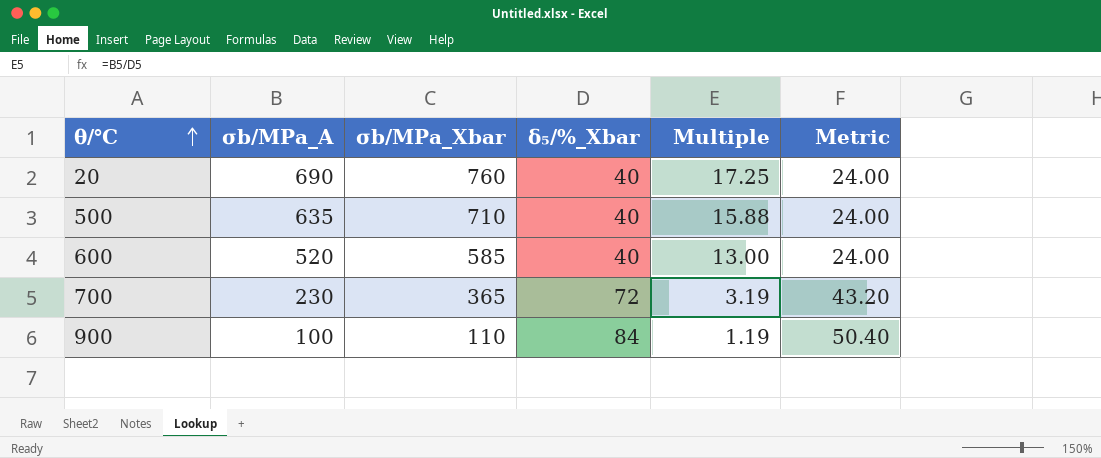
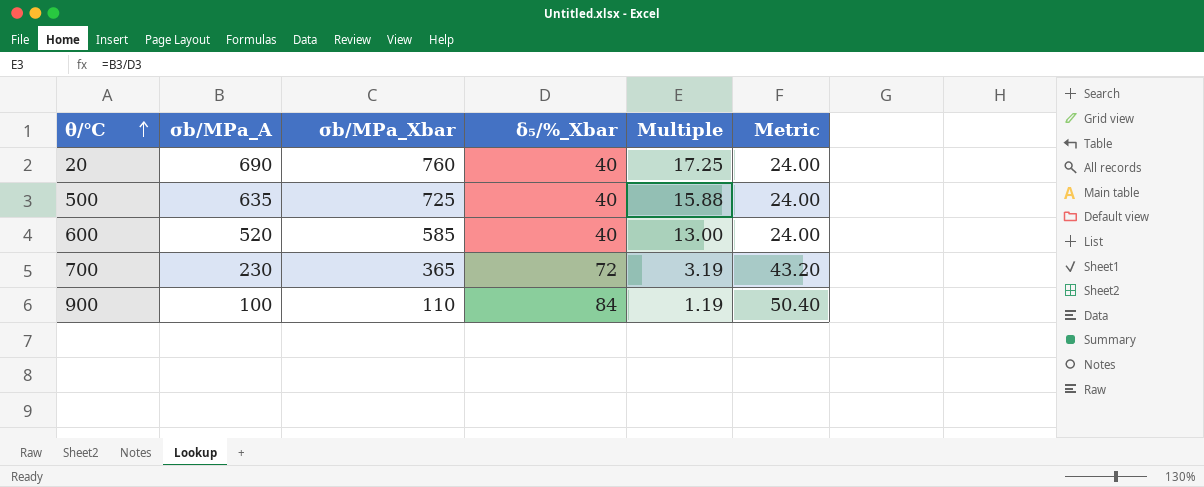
500 | σb/MPa_Xbar: 710 -> 725

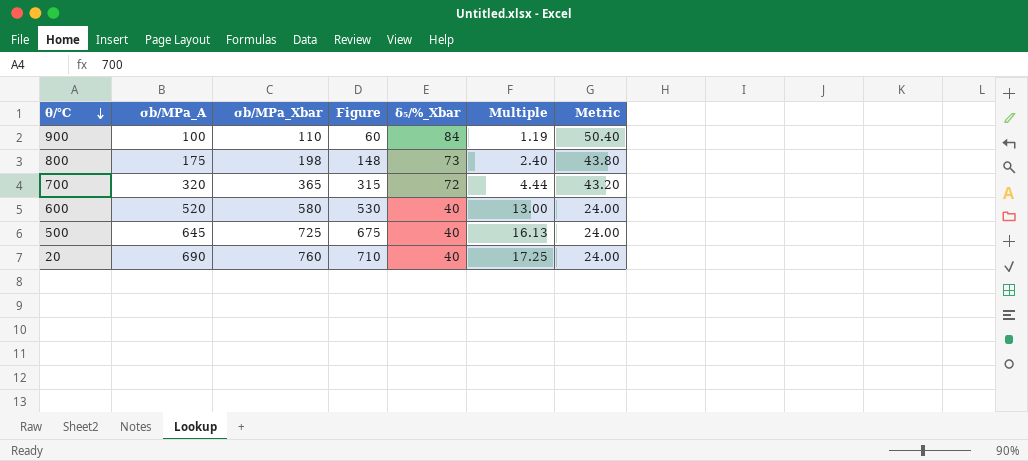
row order: θ/℃ ascending -> θ/℃ descending
column Figure | formula: none -> [σb/MPa_Xbar] - 50
row 800: none -> 175 | 198 | 148 | 73 | 2.40 | 43.80
700 | σb/MPa_A: 230 -> 320
700 | Multiple: 3.19 -> 4.44
600 | σb/MPa_Xbar: 585 -> 580
500 | σb/MPa_A: 635 -> 645
500 | Multiple: 15.88 -> 16.13

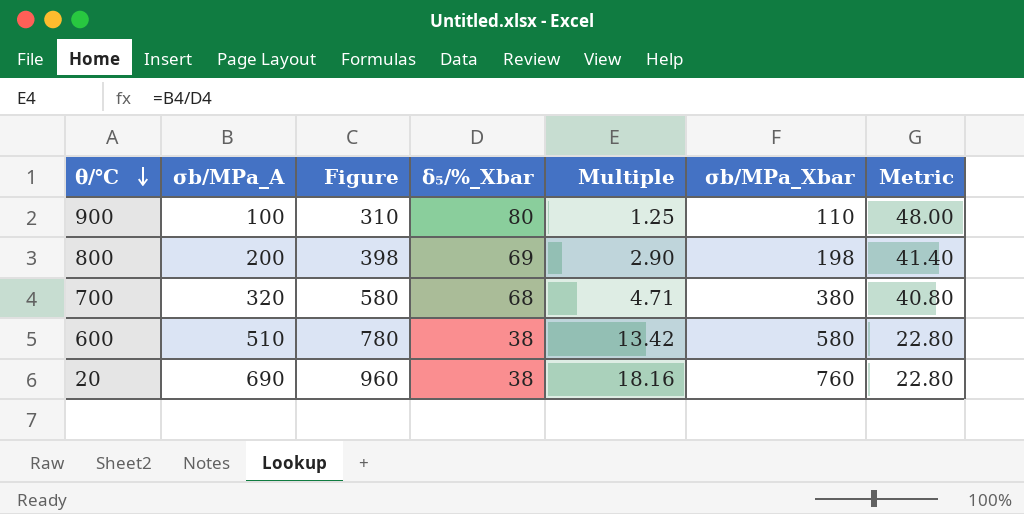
column Figure | formula: [σb/MPa_Xbar] - 50 -> [σb/MPa_Xbar] + 200
column σb/MPa_Xbar | position: 3 -> 6
row 500: 645 | 725 | 675 | 40 | 16.13 | 24.00 -> none
900 | δ₅/%_Xbar: 84 -> 80
900 | Multiple: 1.19 -> 1.25
900 | Metric: 50.40 -> 48.00
800 | σb/MPa_A: 175 -> 200
800 | δ₅/%_Xbar: 73 -> 69
800 | Multiple: 2.40 -> 2.90
800 | Metric: 43.80 -> 41.40
700 | δ₅/%_Xbar: 72 -> 68
700 | Multiple: 4.44 -> 4.71
700 | σb/MPa_Xbar: 365 -> 380
700 | Metric: 43.20 -> 40.80
600 | σb/MPa_A: 520 -> 510
600 | δ₅/%_Xbar: 40 -> 38
600 | Multiple: 13.00 -> 13.42
600 | Metric: 24.00 -> 22.80
20 | δ₅/%_Xbar: 40 -> 38
20 | Multiple: 17.25 -> 18.16
20 | Metric: 24.00 -> 22.80

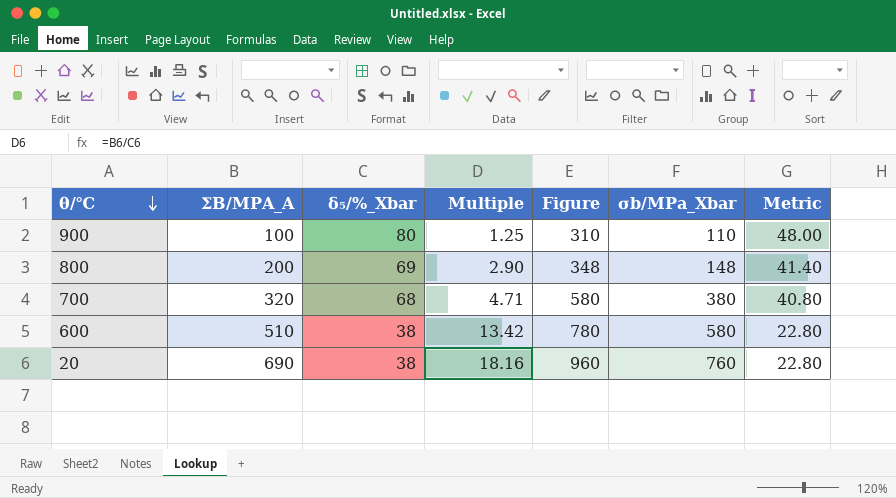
column name: σb/MPa_A -> ΣB/MPA_A
column Figure | position: 3 -> 5
800 | Figure: 398 -> 348
800 | σb/MPa_Xbar: 198 -> 148

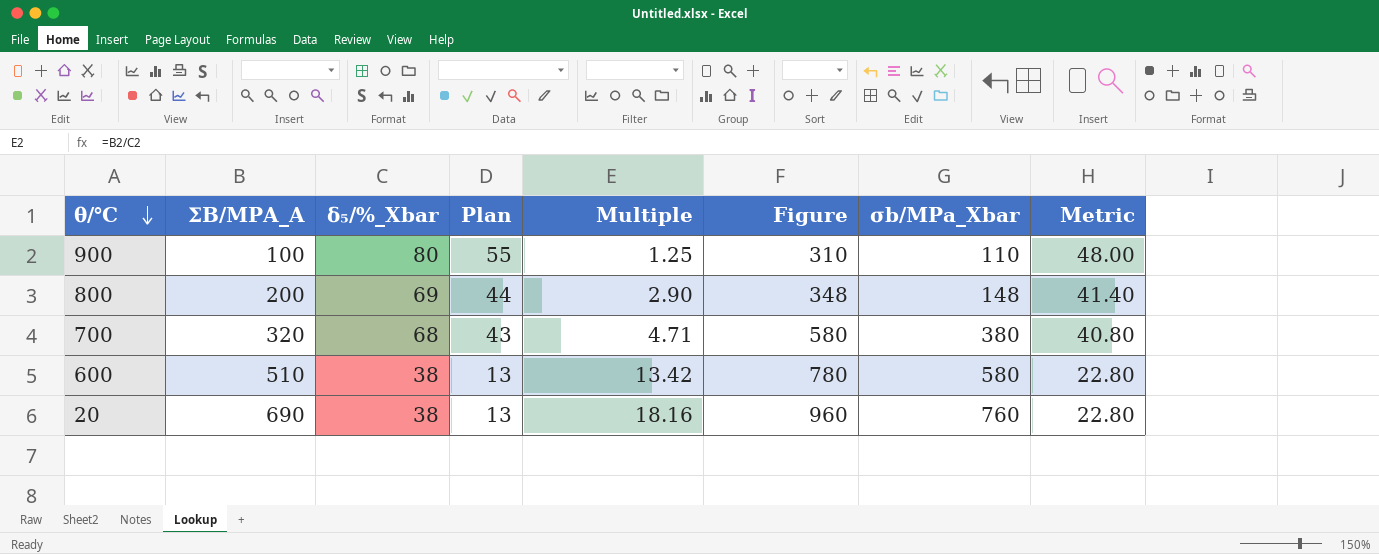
column Plan | formula: none -> [δ₅/%_Xbar] - 25

